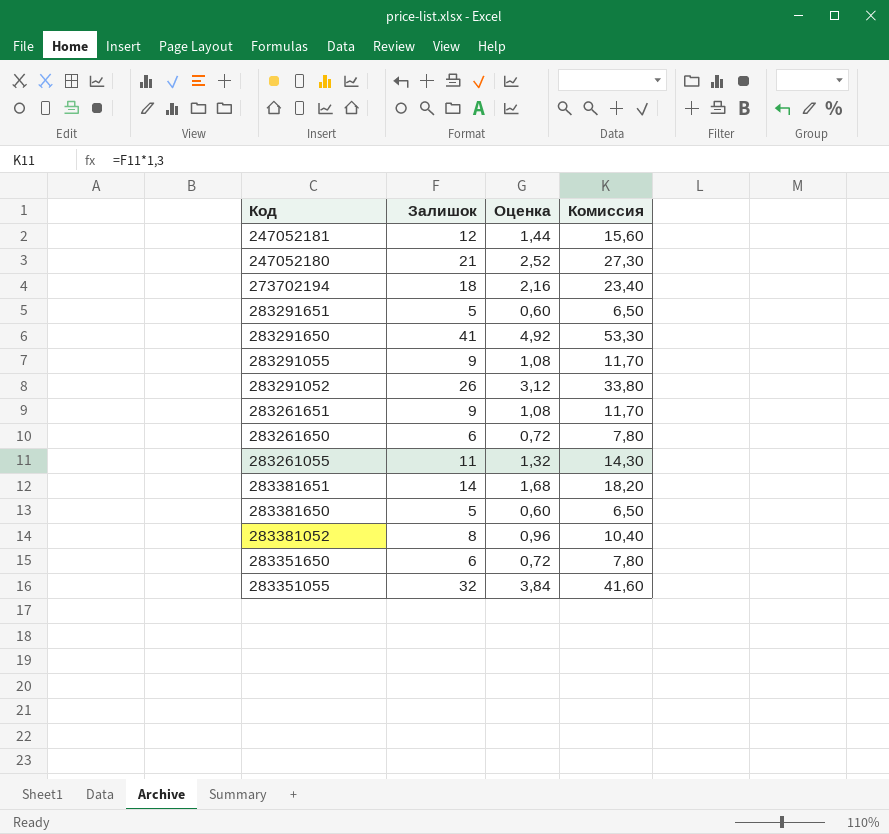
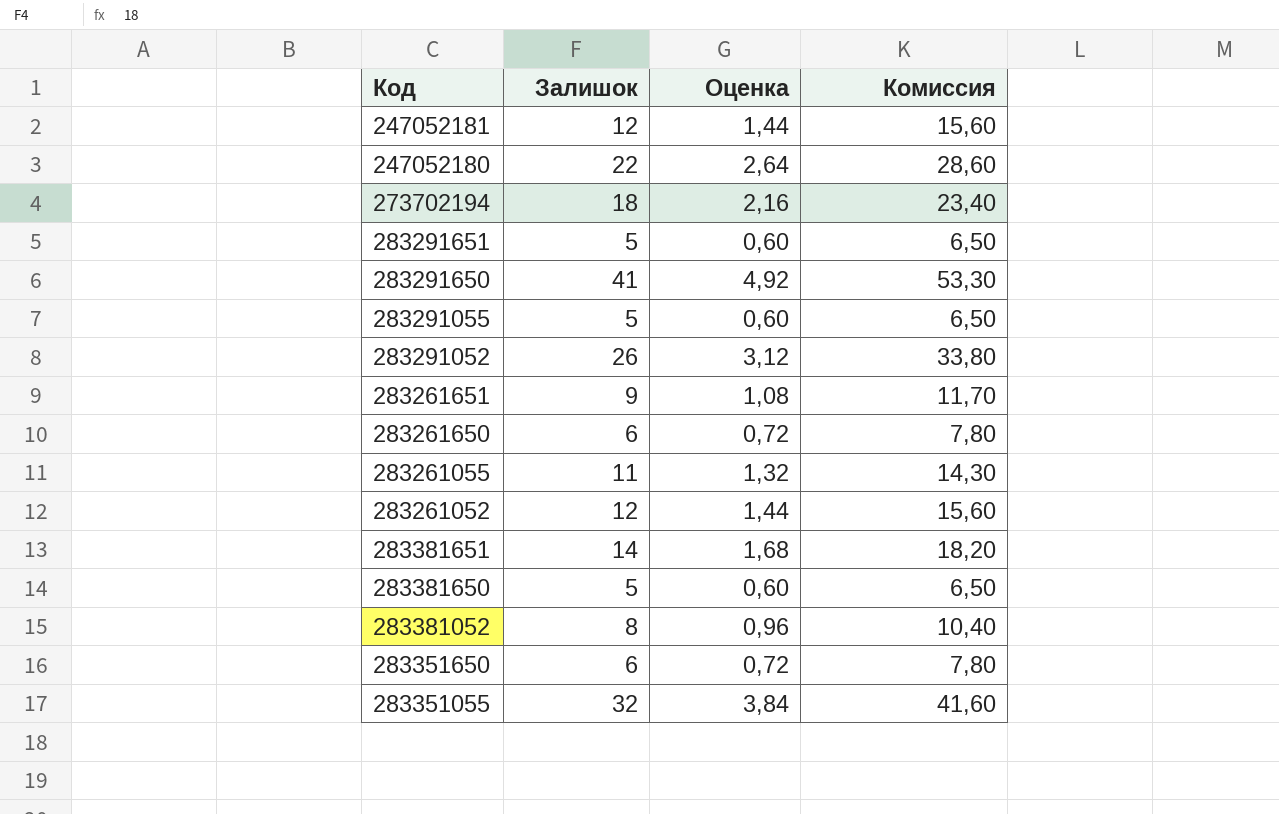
247052180 | Залишок: 21 -> 22
247052180 | Оценка: 2,52 -> 2,64
247052180 | Комиссия: 27,30 -> 28,60
283291055 | Залишок: 9 -> 5
283291055 | Оценка: 1,08 -> 0,60
283291055 | Комиссия: 11,70 -> 6,50
row 283261052: none -> 12 | 1,44 | 15,60

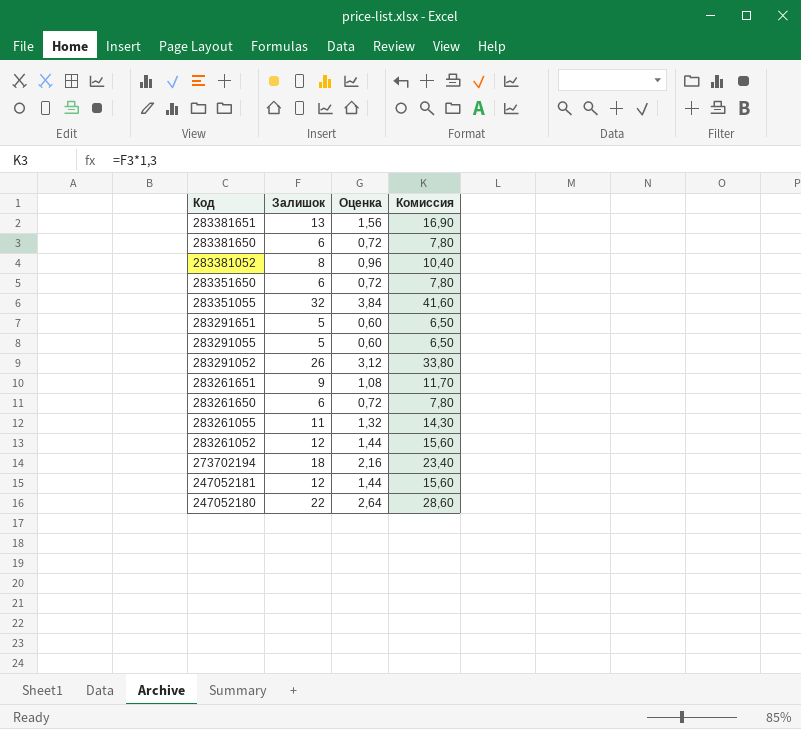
row order: none -> Код descending
row 283291650: 41 | 4,92 | 53,30 -> none
283381651 | Залишок: 14 -> 13
283381651 | Оценка: 1,68 -> 1,56
283381651 | Комиссия: 18,20 -> 16,90
283381650 | Залишок: 5 -> 6
283381650 | Оценка: 0,60 -> 0,72
283381650 | Комиссия: 6,50 -> 7,80

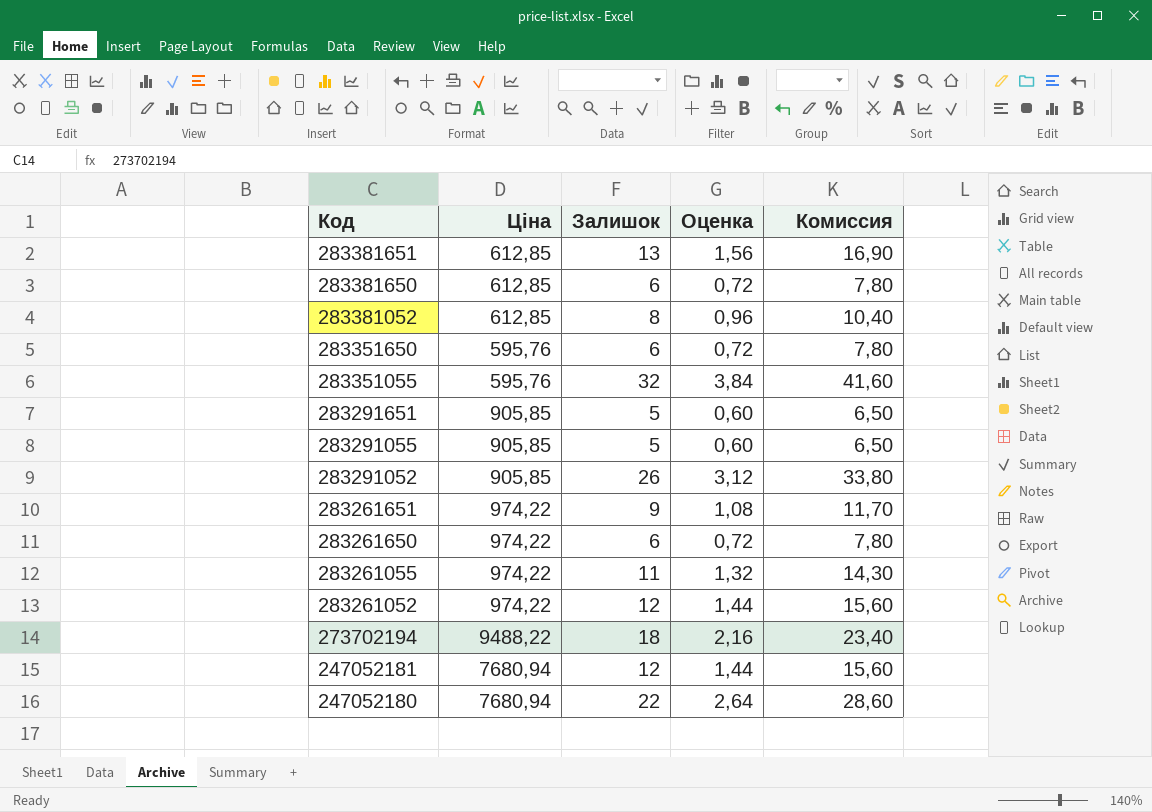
column Ціна | position: none -> 2

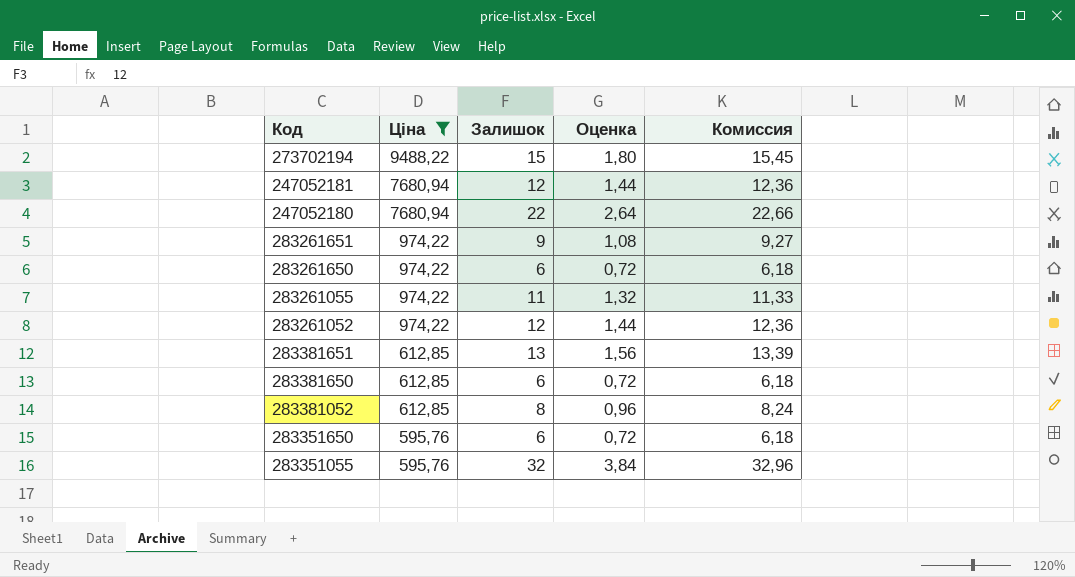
filter: none -> Ціна != 905,85
row order: Код descending -> Ціна descending
column Комиссия | formula: [Залишок] * 1,3 -> [Залишок] * 1,03
273702194 | Залишок: 18 -> 15
273702194 | Оценка: 2,16 -> 1,80

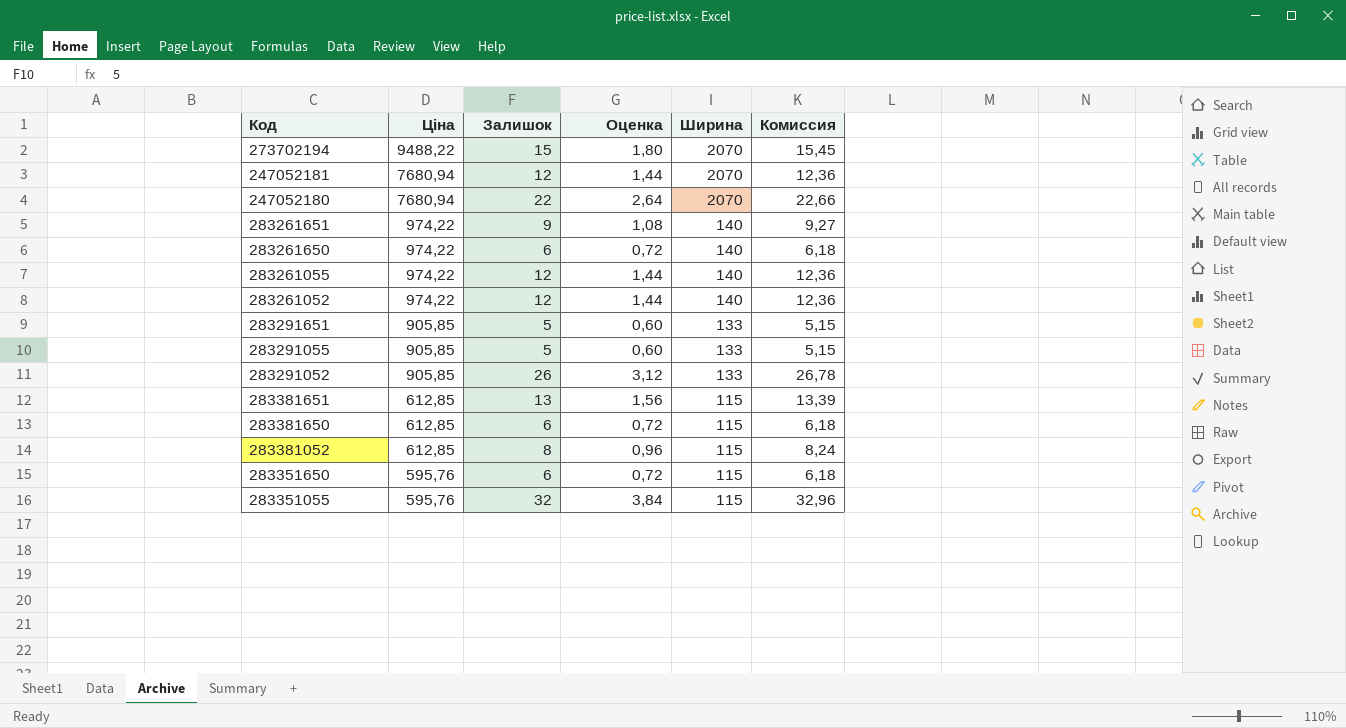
filter: Ціна != 905,85 -> none
column Ширина | position: none -> 5
283261055 | Залишок: 11 -> 12
283261055 | Оценка: 1,32 -> 1,44
283261055 | Комиссия: 11,33 -> 12,36

